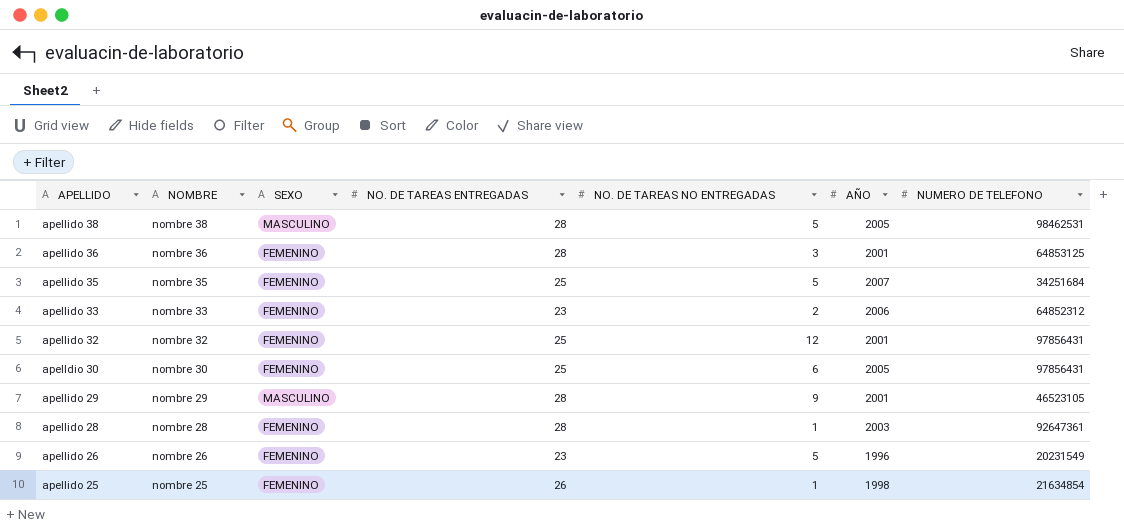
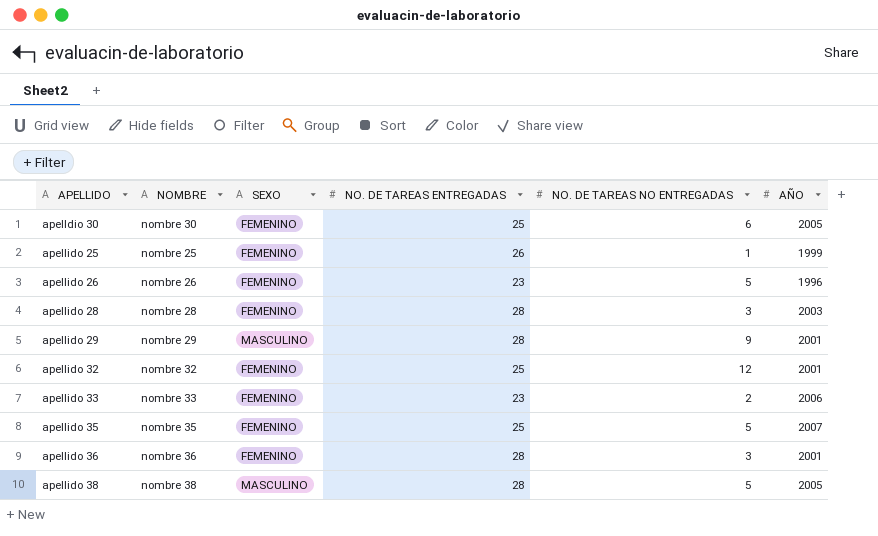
row order: NOMBRE descending -> APELLIDO ascending
column NUMERO DE TELEFONO | position: 7 -> none
apellido 25 | AÑO: 1998 -> 1999
apellido 28 | NO. DE TAREAS NO ENTREGADAS: 1 -> 3

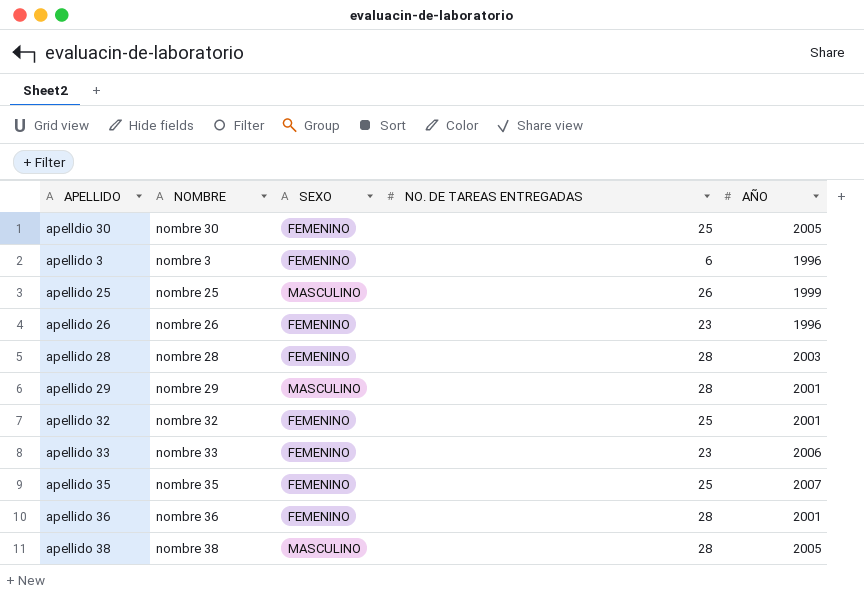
column NO. DE TAREAS NO ENTREGADAS | position: 5 -> none
row apellido 3: none -> nombre 3 | FEMENINO | 6 | 1996
apellido 25 | SEXO: FEMENINO -> MASCULINO

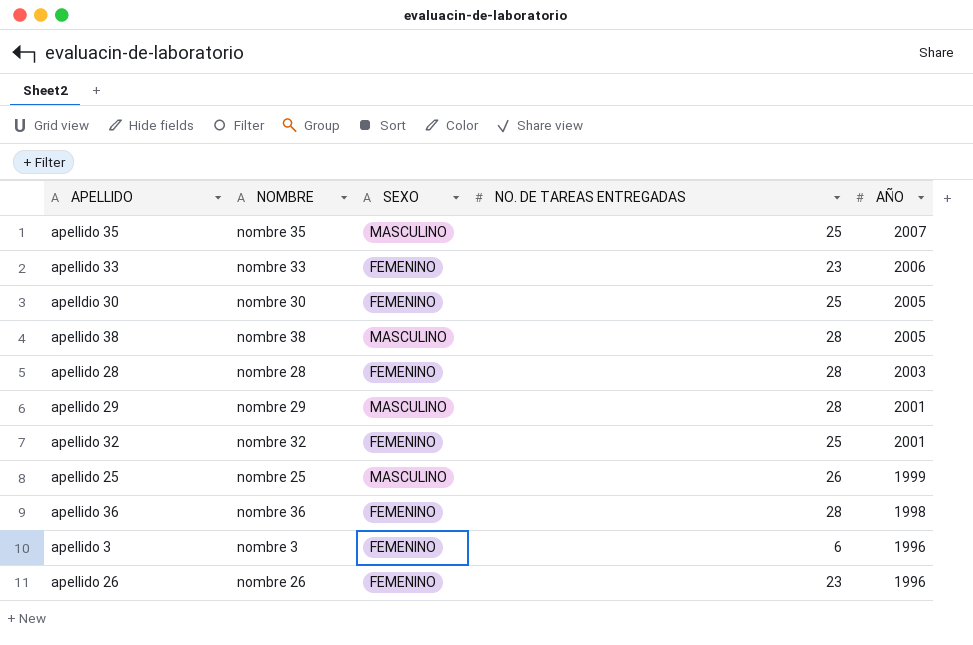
row order: APELLIDO ascending -> AÑO descending
apellido 35 | SEXO: FEMENINO -> MASCULINO
apellido 36 | AÑO: 2001 -> 1998

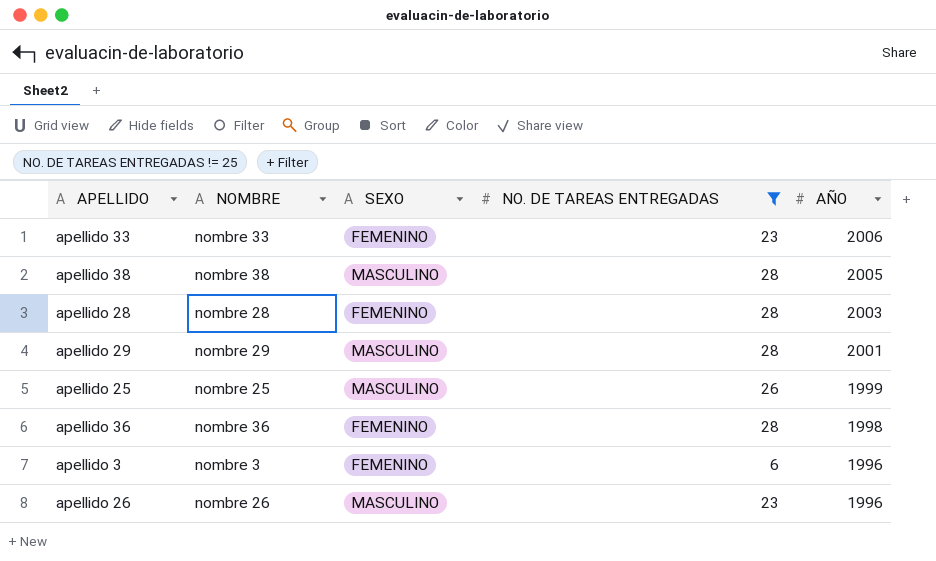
filter: none -> NO. DE TAREAS ENTREGADAS != 25
apellido 26 | SEXO: FEMENINO -> MASCULINO

